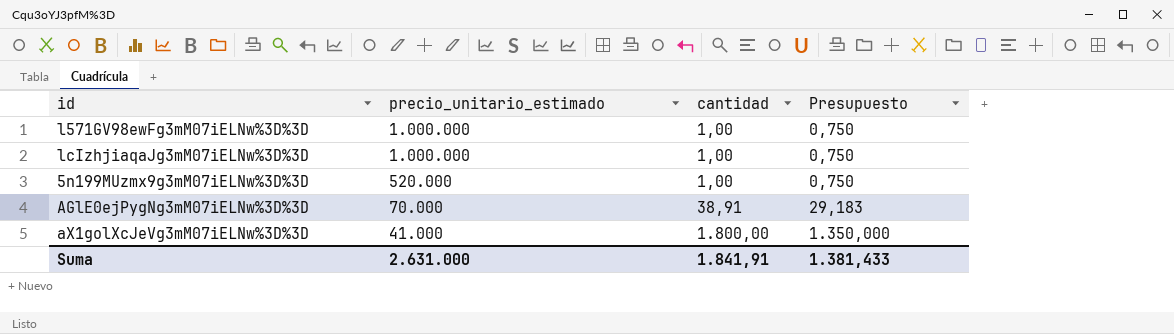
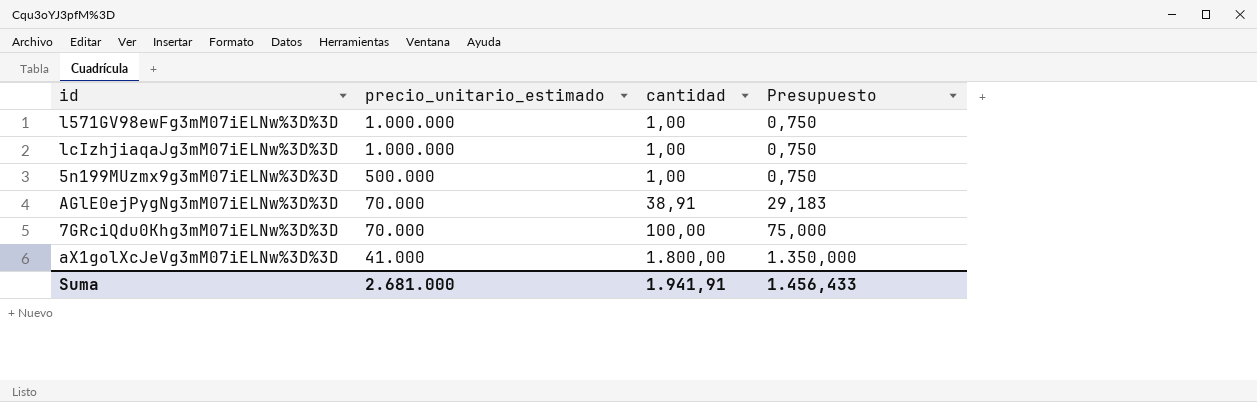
5n199MUzmx9g3mM07iELNw%3D%3D | precio_unitario_estimado: 520.000 -> 500.000
row 7GRciQdu0Khg3mM07iELNw%3D%3D: none -> 70.000 | 100,00 | 75,000
Suma | precio_unitario_estimado: 2.631.000 -> 2.681.000
Suma | cantidad: 1.841,91 -> 1.941,91
Suma | Presupuesto: 1.381,433 -> 1.456,433

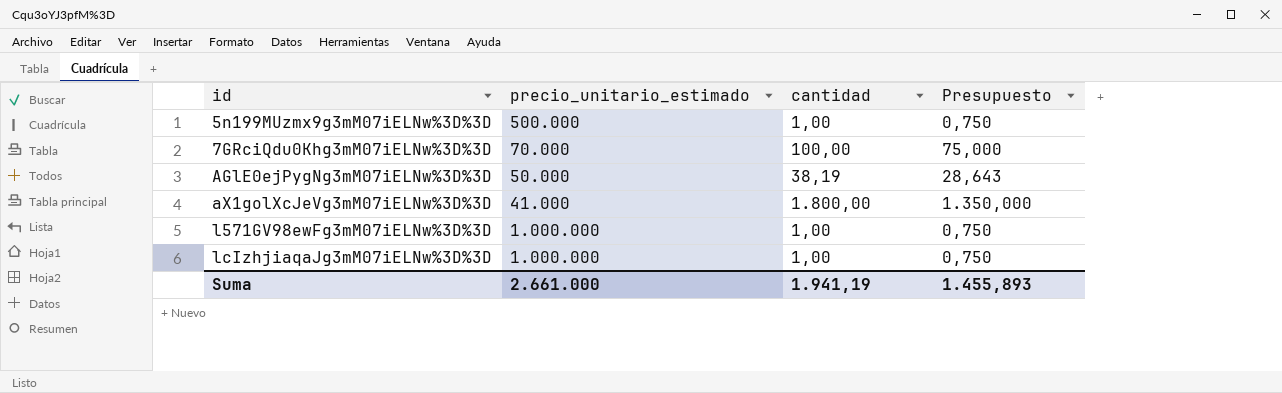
row order: precio_unitario_estimado descending -> id ascending
AGlE0ejPygNg3mM07iELNw%3D%3D | precio_unitario_estimado: 70.000 -> 50.000
AGlE0ejPygNg3mM07iELNw%3D%3D | cantidad: 38,91 -> 38,19
AGlE0ejPygNg3mM07iELNw%3D%3D | Presupuesto: 29,183 -> 28,643
Suma | precio_unitario_estimado: 2.681.000 -> 2.661.000
Suma | cantidad: 1.941,91 -> 1.941,19
Suma | Presupuesto: 1.456,433 -> 1.455,893

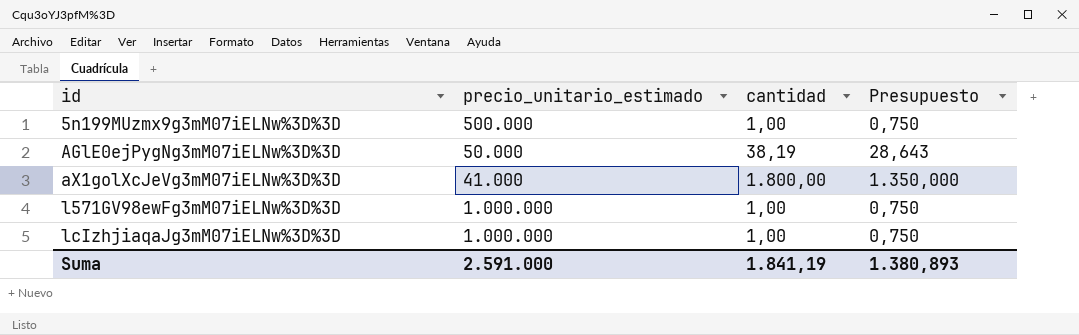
row 7GRciQdu0Khg3mM07iELNw%3D%3D: 70.000 | 100,00 | 75,000 -> none
Suma | precio_unitario_estimado: 2.661.000 -> 2.591.000
Suma | cantidad: 1.941,19 -> 1.841,19
Suma | Presupuesto: 1.455,893 -> 1.380,893

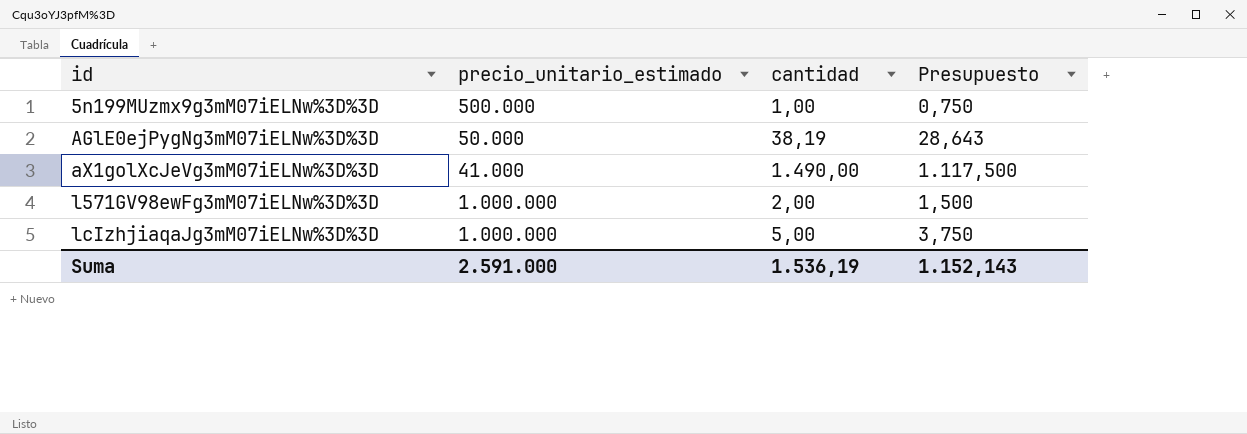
aX1golXcJeVg3mM07iELNw%3D%3D | cantidad: 1.800,00 -> 1.490,00
aX1golXcJeVg3mM07iELNw%3D%3D | Presupuesto: 1.350,000 -> 1.117,500
l571GV98ewFg3mM07iELNw%3D%3D | cantidad: 1,00 -> 2,00
l571GV98ewFg3mM07iELNw%3D%3D | Presupuesto: 0,750 -> 1,500
lcIzhjiaqaJg3mM07iELNw%3D%3D | cantidad: 1,00 -> 5,00
lcIzhjiaqaJg3mM07iELNw%3D%3D | Presupuesto: 0,750 -> 3,750
Suma | cantidad: 1.841,19 -> 1.536,19
Suma | Presupuesto: 1.380,893 -> 1.152,143

